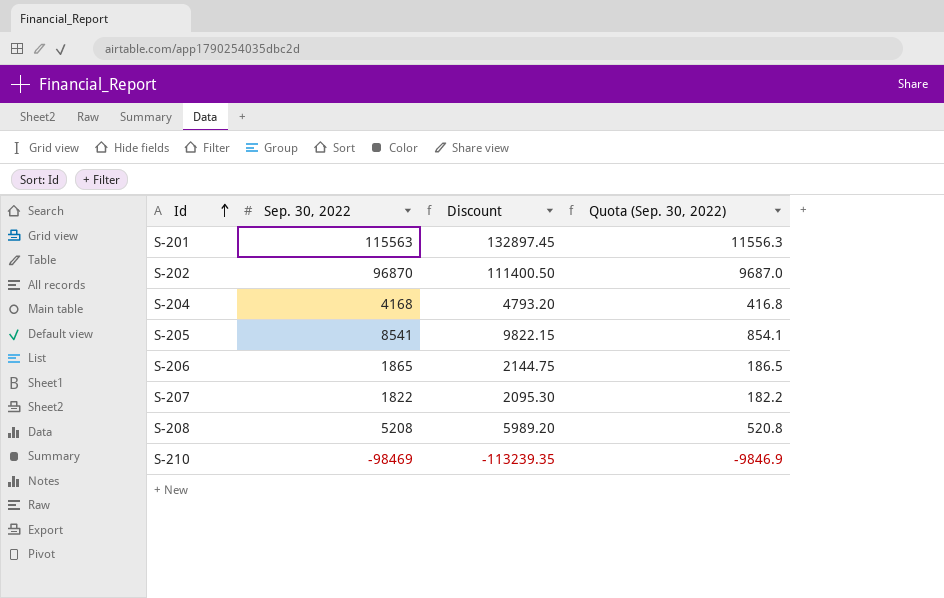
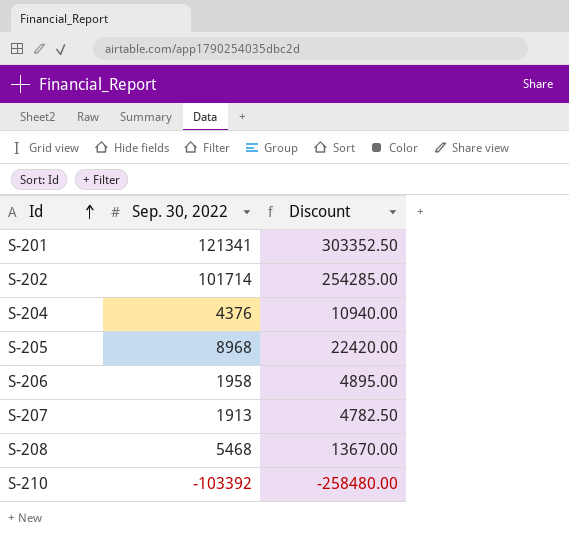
column Quota (Sep. 30, 2022) | formula: [Sep. 30, 2022] * 0.1 -> none
column Discount | formula: [Sep. 30, 2022] * 1.15 -> [Sep. 30, 2022] * 2.5
S-201 | Sep. 30, 2022: 115563 -> 121341
S-202 | Sep. 30, 2022: 96870 -> 101714
S-204 | Sep. 30, 2022: 4168 -> 4376
S-205 | Sep. 30, 2022: 8541 -> 8968
S-206 | Sep. 30, 2022: 1865 -> 1958
S-207 | Sep. 30, 2022: 1822 -> 1913
S-208 | Sep. 30, 2022: 5208 -> 5468
S-210 | Sep. 30, 2022: -98469 -> -103392

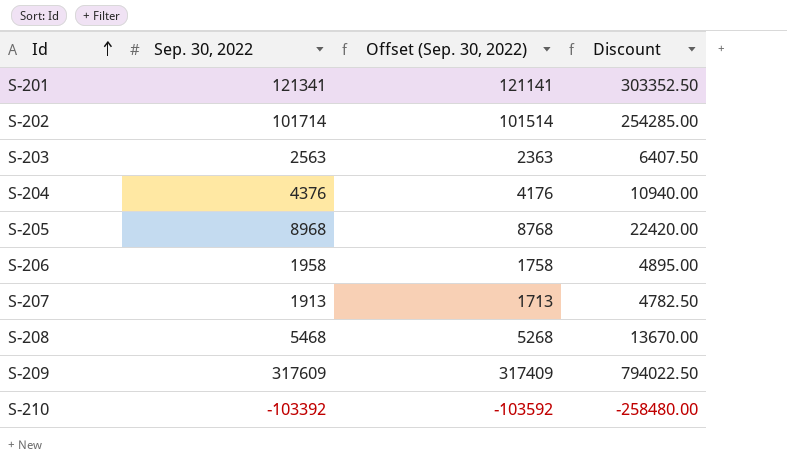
column Offset (Sep. 30, 2022) | formula: none -> [Sep. 30, 2022] - 200
row S-203: none -> 2563 | 2363 | 6407.50
row S-209: none -> 317609 | 317409 | 794022.50

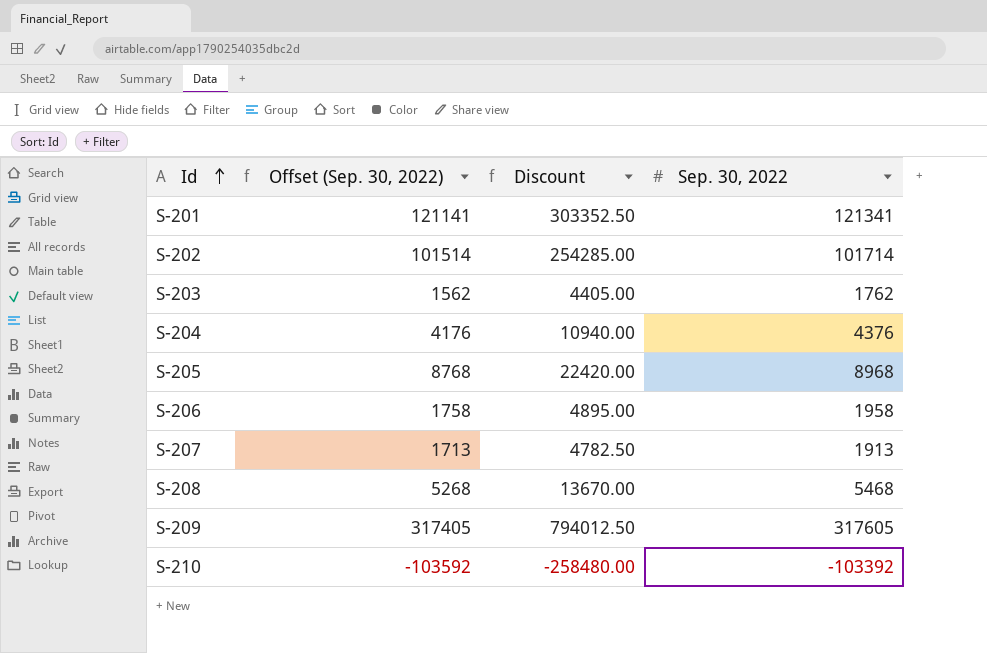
column Sep. 30, 2022 | position: 2 -> 4
S-203 | Offset (Sep. 30, 2022): 2363 -> 1562
S-203 | Discount: 6407.50 -> 4405.00
S-203 | Sep. 30, 2022: 2563 -> 1762
S-209 | Offset (Sep. 30, 2022): 317409 -> 317405
S-209 | Discount: 794022.50 -> 794012.50
S-209 | Sep. 30, 2022: 317609 -> 317605

